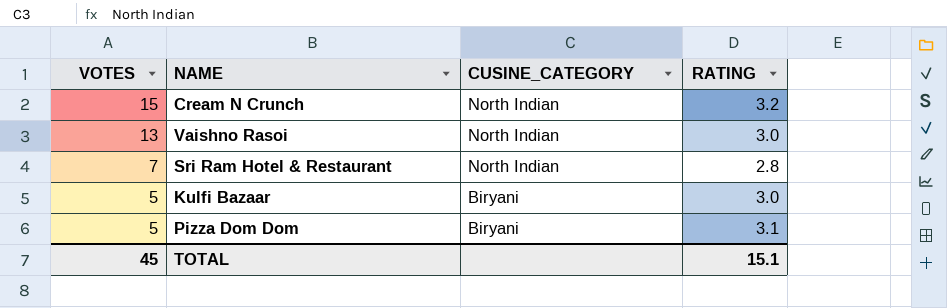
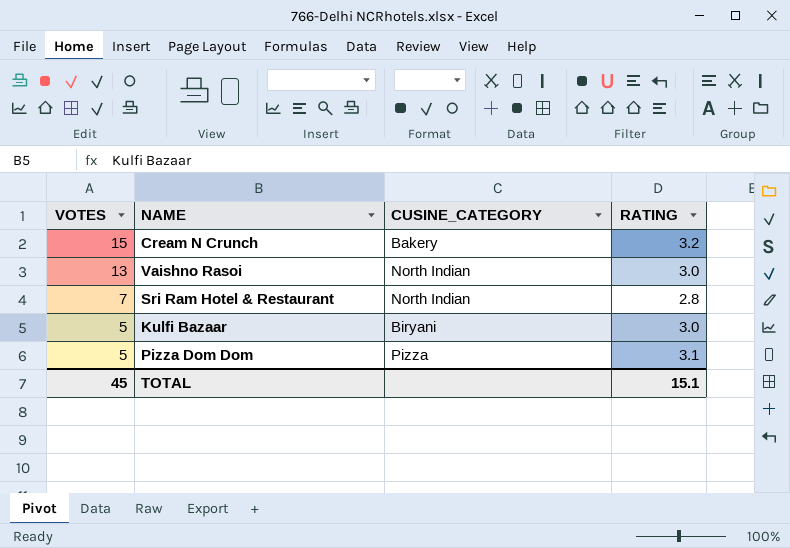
Cream N Crunch | CUSINE_CATEGORY: North Indian -> Bakery
Pizza Dom Dom | CUSINE_CATEGORY: Biryani -> Pizza

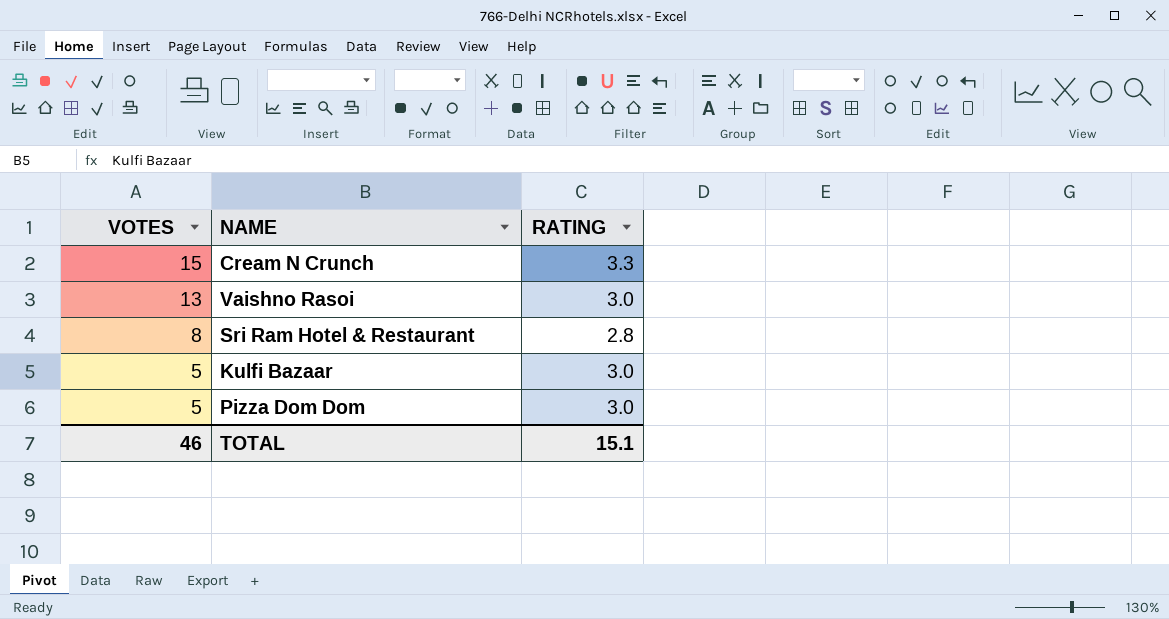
column CUSINE_CATEGORY | position: 3 -> none
Cream N Crunch | RATING: 3.2 -> 3.3
Sri Ram Hotel & Restaurant | VOTES: 7 -> 8
Pizza Dom Dom | RATING: 3.1 -> 3.0
TOTAL | VOTES: 45 -> 46

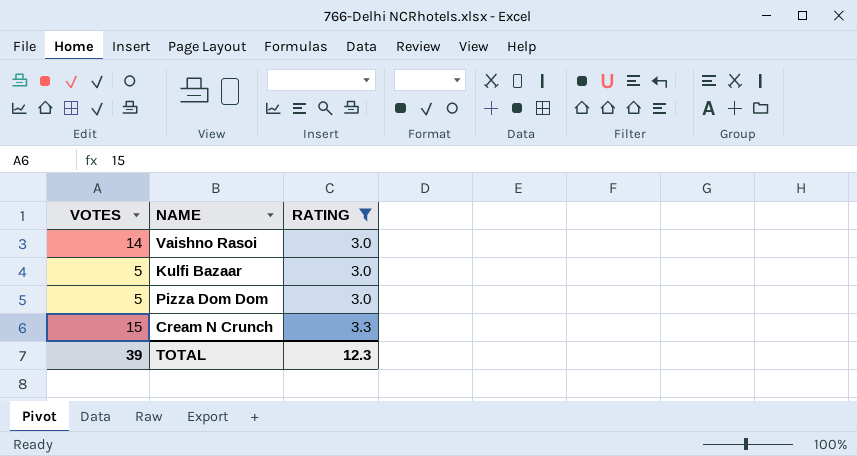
filter: none -> RATING != 2.8
row order: VOTES descending -> RATING ascending
Vaishno Rasoi | VOTES: 13 -> 14
TOTAL | VOTES: 46 -> 39
TOTAL | RATING: 15.1 -> 12.3

